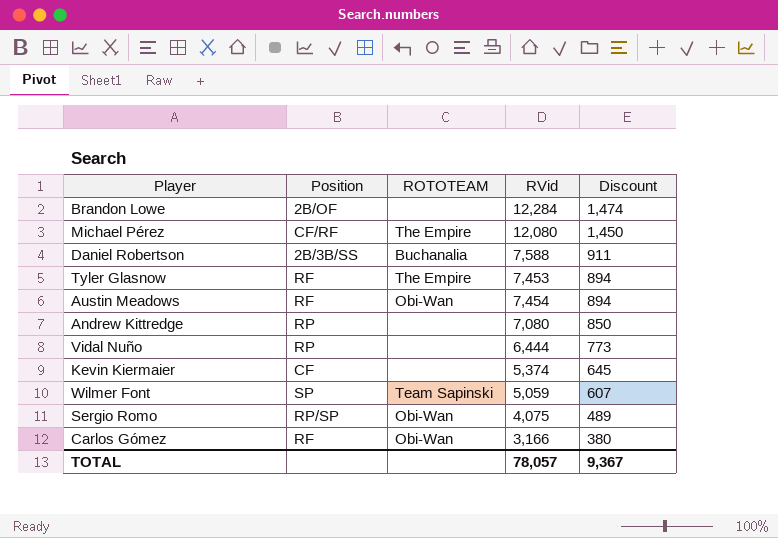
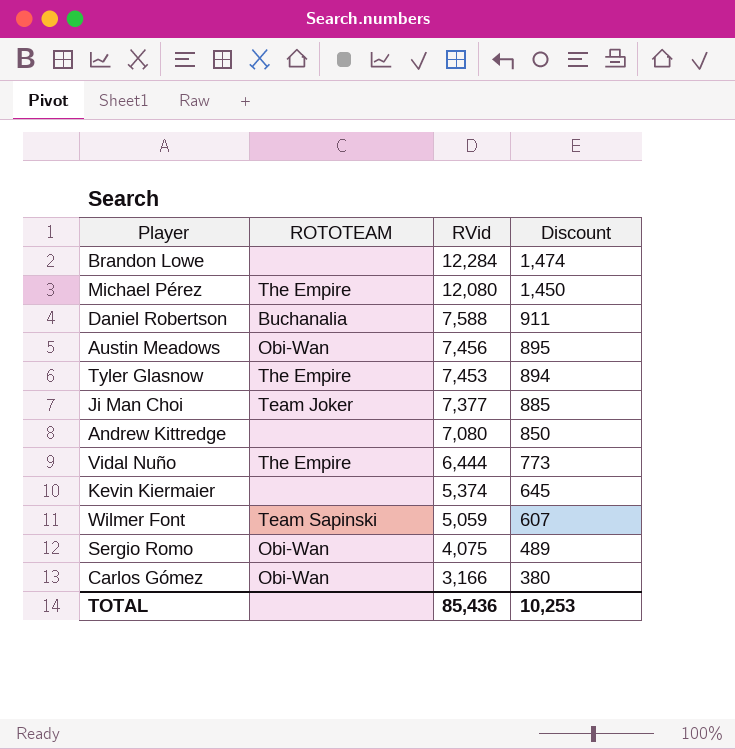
row order: Discount descending -> RVid descending
column Position | position: 2 -> none
Austin Meadows | RVid: 7,454 -> 7,456
Austin Meadows | Discount: 894 -> 895
row Ji Man Choi: none -> Team Joker | 7,377 | 885
Vidal Nuño | ROTOTEAM: none -> The Empire
TOTAL | RVid: 78,057 -> 85,436
TOTAL | Discount: 9,367 -> 10,253

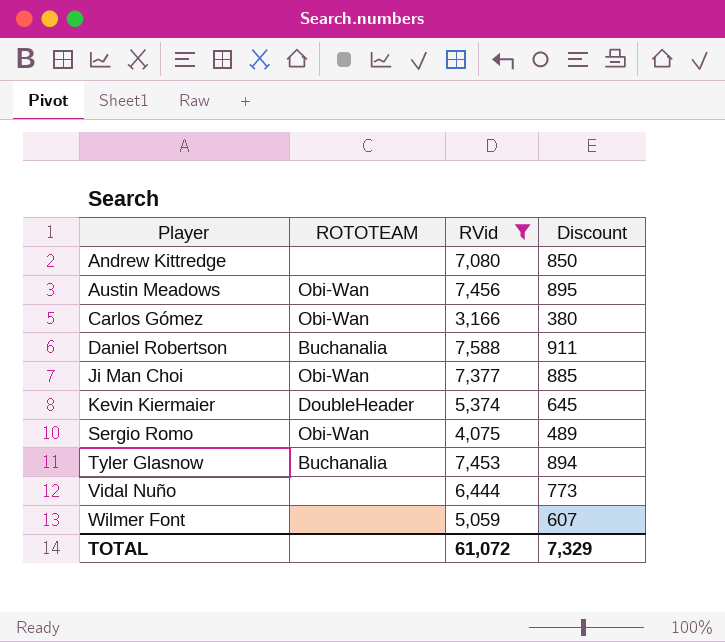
filter: none -> RVid <= 7,588
row order: RVid descending -> Player ascending
Ji Man Choi | ROTOTEAM: Team Joker -> Obi-Wan
Kevin Kiermaier | ROTOTEAM: none -> DoubleHeader
Tyler Glasnow | ROTOTEAM: The Empire -> Buchanalia
Vidal Nuño | ROTOTEAM: The Empire -> none
Wilmer Font | ROTOTEAM: Team Sapinski -> none
TOTAL | RVid: 85,436 -> 61,072
TOTAL | Discount: 10,253 -> 7,329

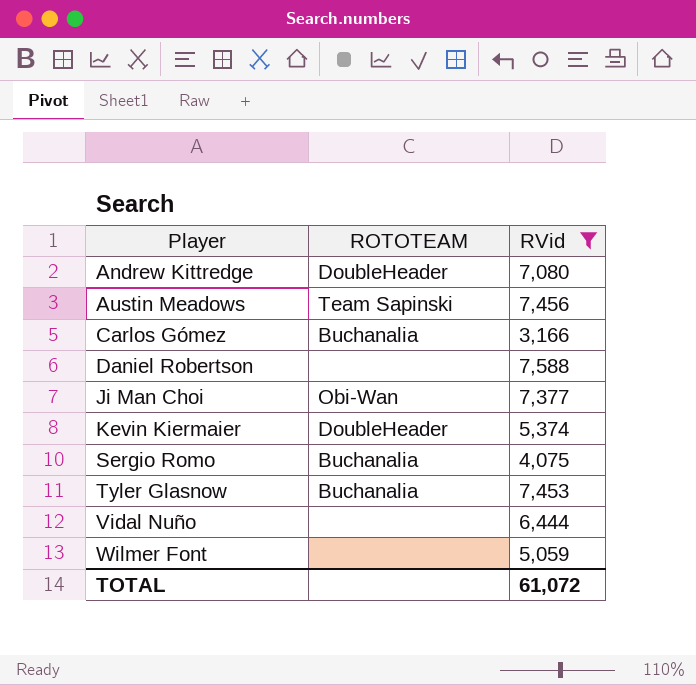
column Discount | formula: [RVid] * 0.12 -> none
Andrew Kittredge | ROTOTEAM: none -> DoubleHeader
Austin Meadows | ROTOTEAM: Obi-Wan -> Team Sapinski
Carlos Gómez | ROTOTEAM: Obi-Wan -> Buchanalia
Daniel Robertson | ROTOTEAM: Buchanalia -> none
Sergio Romo | ROTOTEAM: Obi-Wan -> Buchanalia

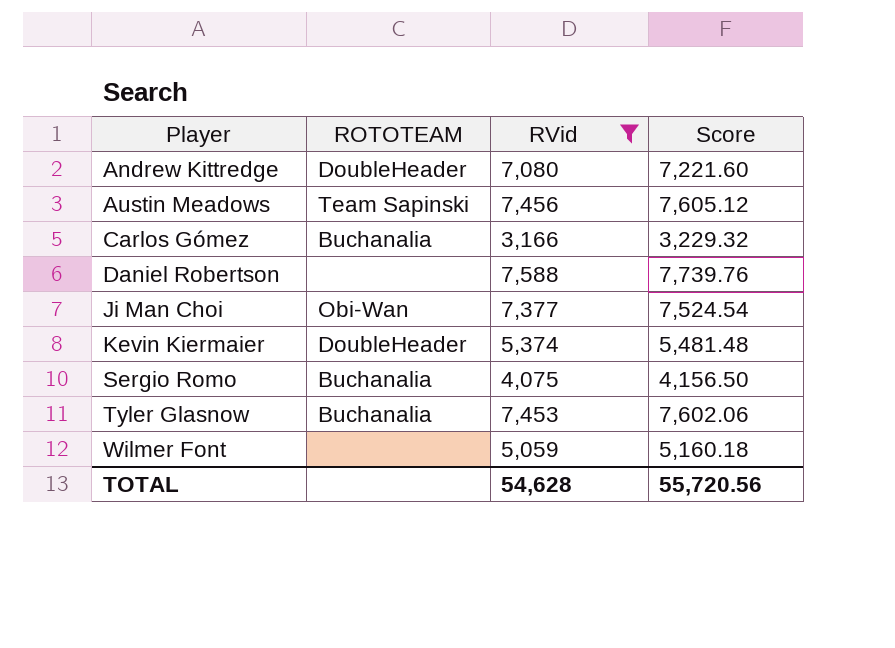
column Score | formula: none -> [RVid] * 1.02
row Vidal Nuño: none | 6,444 -> none
TOTAL | RVid: 61,072 -> 54,628

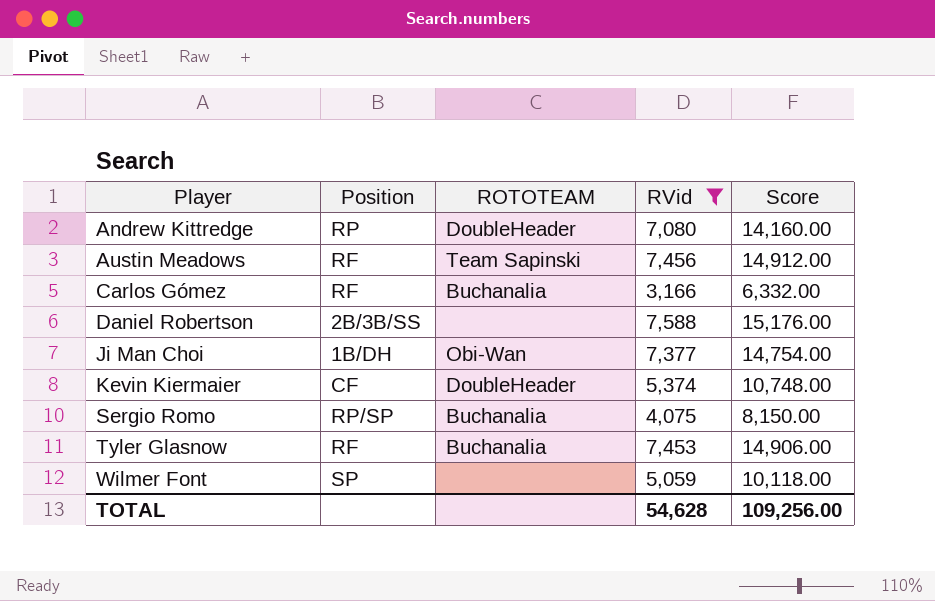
column Position | position: none -> 2
column Score | formula: [RVid] * 1.02 -> [RVid] * 2
TOTAL | Score: 55,720.56 -> 109,256.00

